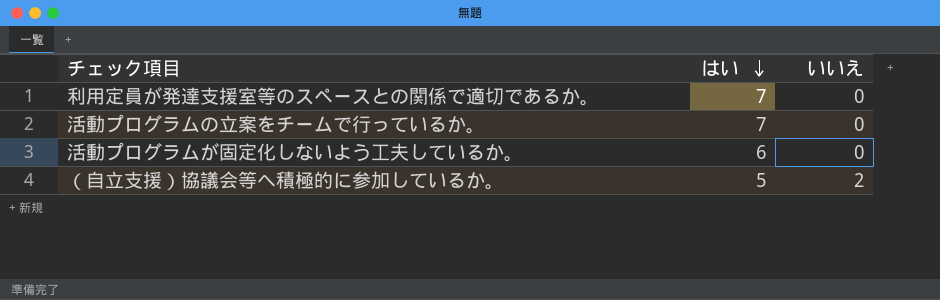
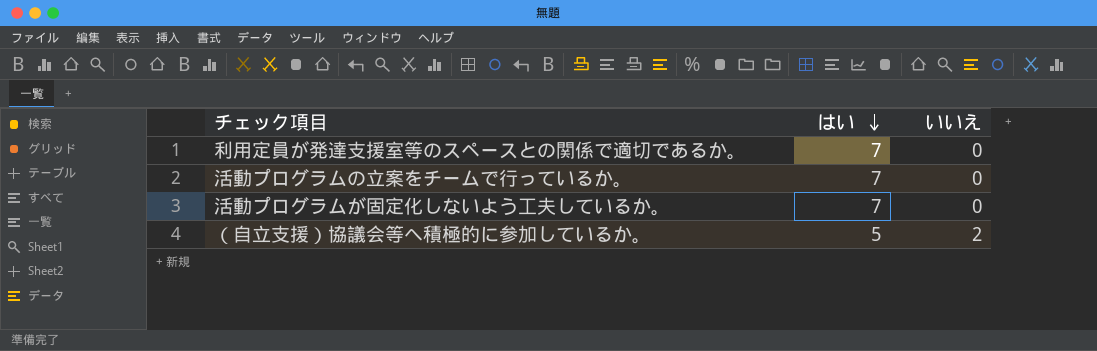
活動プログラムが固定化しないよう工夫しているか。 | はい: 6 -> 7

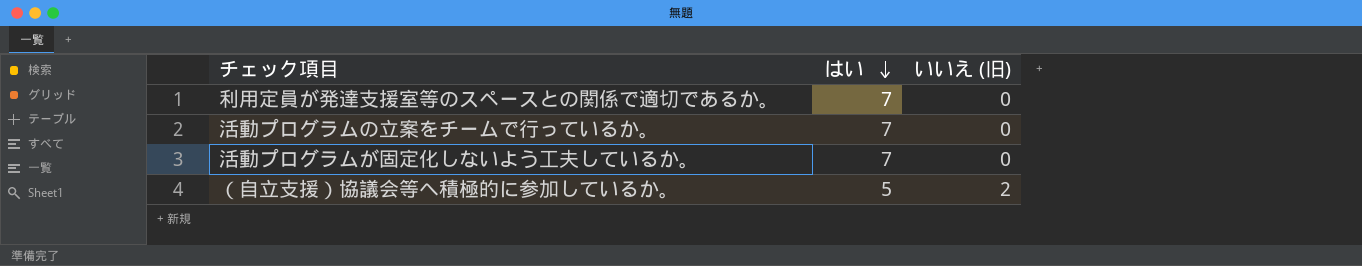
column name: いいえ -> いいえ (旧)

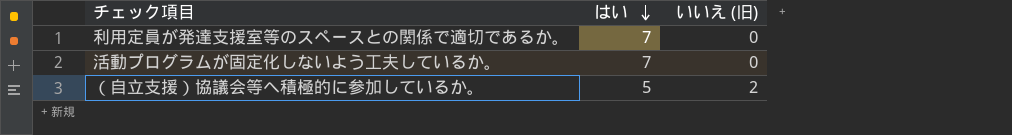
row 活動プログラムの立案をチームで行っているか。: 7 | 0 -> none

